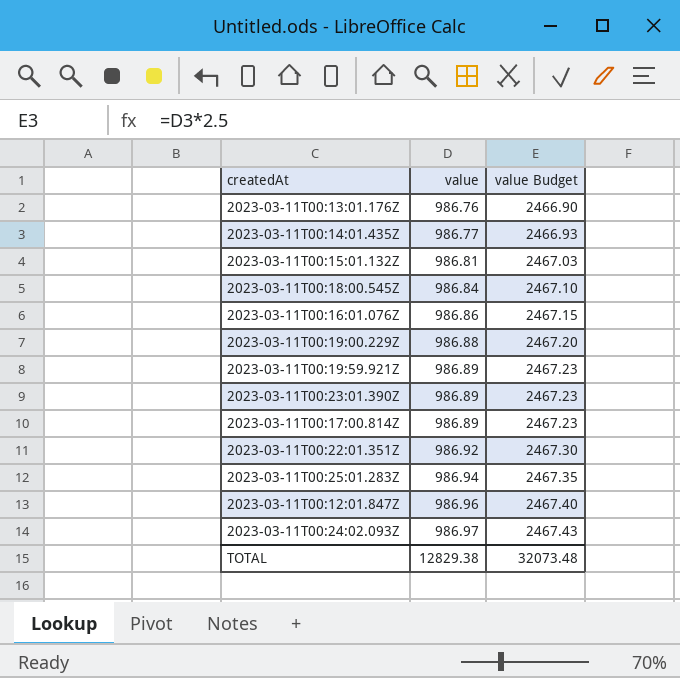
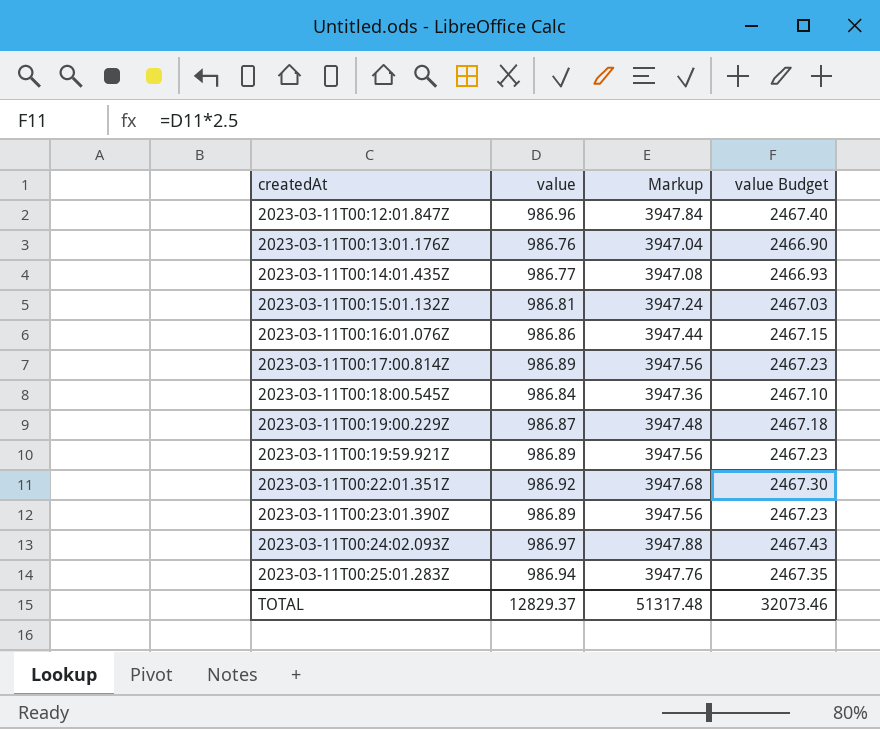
row order: value ascending -> createdAt ascending
column Markup | formula: none -> [value] * 4
2023-03-11T00:19:00.229Z | value: 986.88 -> 986.87
2023-03-11T00:19:00.229Z | value Budget: 2467.20 -> 2467.18
TOTAL | value: 12829.38 -> 12829.37
TOTAL | value Budget: 32073.48 -> 32073.46

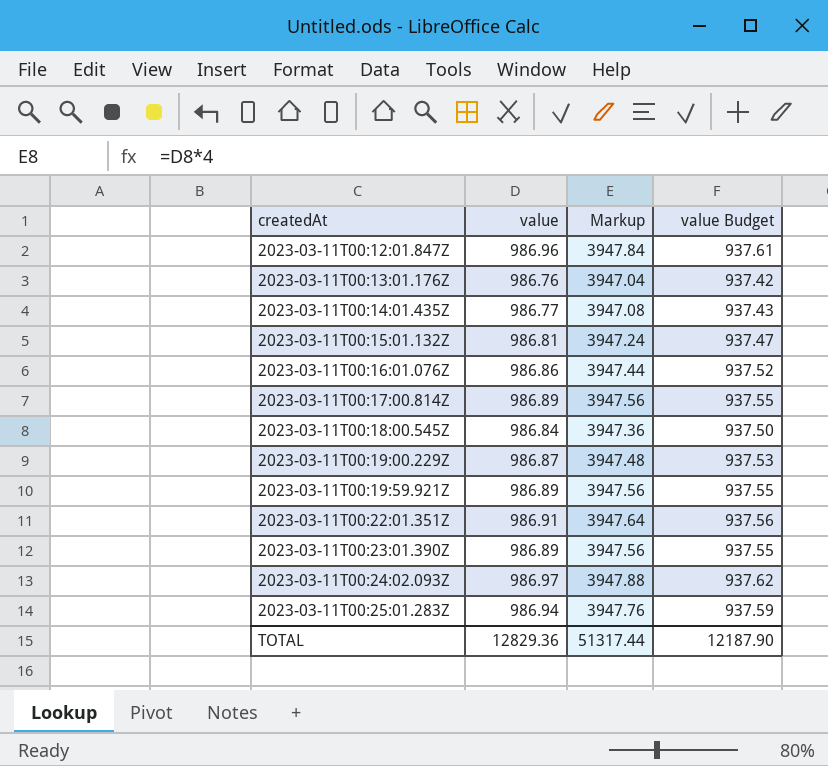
column value Budget | formula: [value] * 2.5 -> [value] * 0.95
2023-03-11T00:22:01.351Z | value: 986.92 -> 986.91
2023-03-11T00:22:01.351Z | Markup: 3947.68 -> 3947.64
TOTAL | value: 12829.37 -> 12829.36
TOTAL | Markup: 51317.48 -> 51317.44
TOTAL | value Budget: 32073.46 -> 12187.90

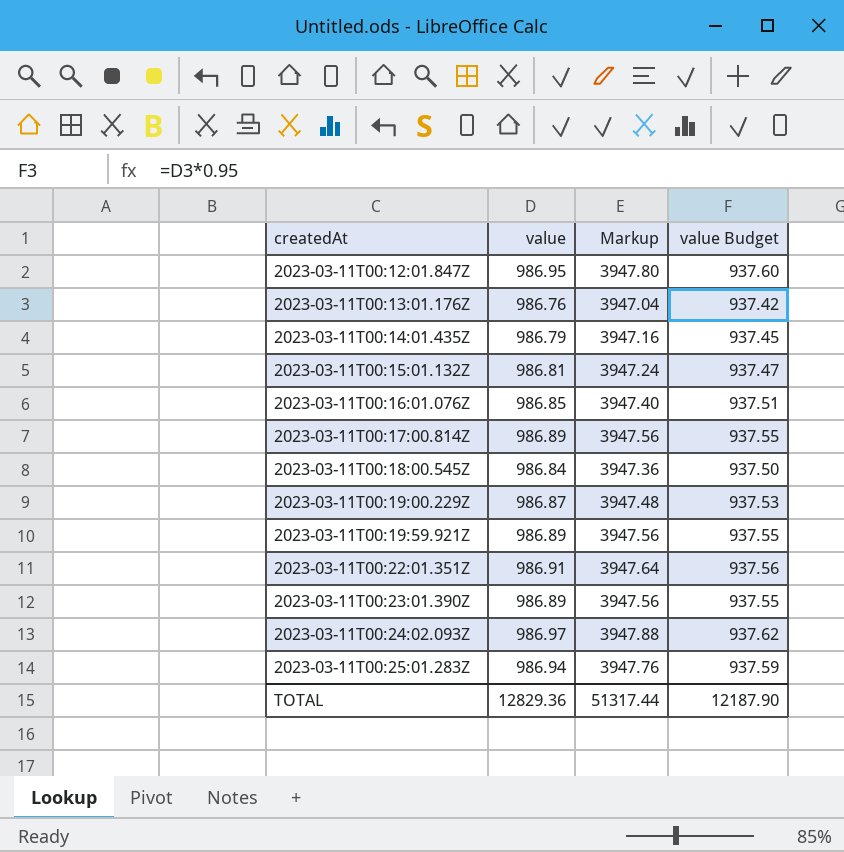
2023-03-11T00:12:01.847Z | value: 986.96 -> 986.95
2023-03-11T00:12:01.847Z | Markup: 3947.84 -> 3947.80
2023-03-11T00:12:01.847Z | value Budget: 937.61 -> 937.60
2023-03-11T00:14:01.435Z | value: 986.77 -> 986.79
2023-03-11T00:14:01.435Z | Markup: 3947.08 -> 3947.16
2023-03-11T00:14:01.435Z | value Budget: 937.43 -> 937.45
2023-03-11T00:16:01.076Z | value: 986.86 -> 986.85
2023-03-11T00:16:01.076Z | Markup: 3947.44 -> 3947.40
2023-03-11T00:16:01.076Z | value Budget: 937.52 -> 937.51

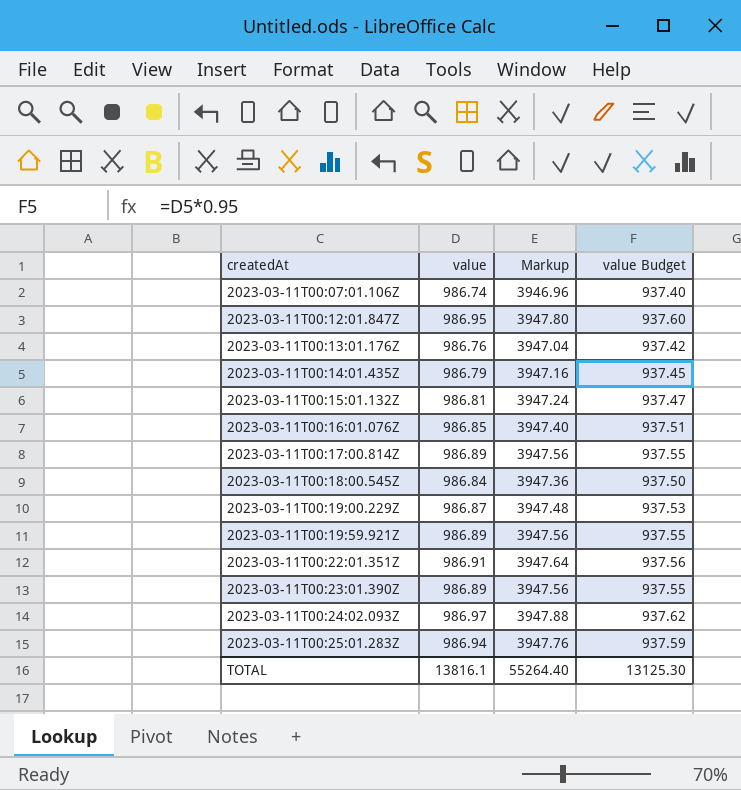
row 2023-03-11T00:07:01.106Z: none -> 986.74 | 3946.96 | 937.40
TOTAL | value: 12829.36 -> 13816.1
TOTAL | Markup: 51317.44 -> 55264.40
TOTAL | value Budget: 12187.90 -> 13125.30

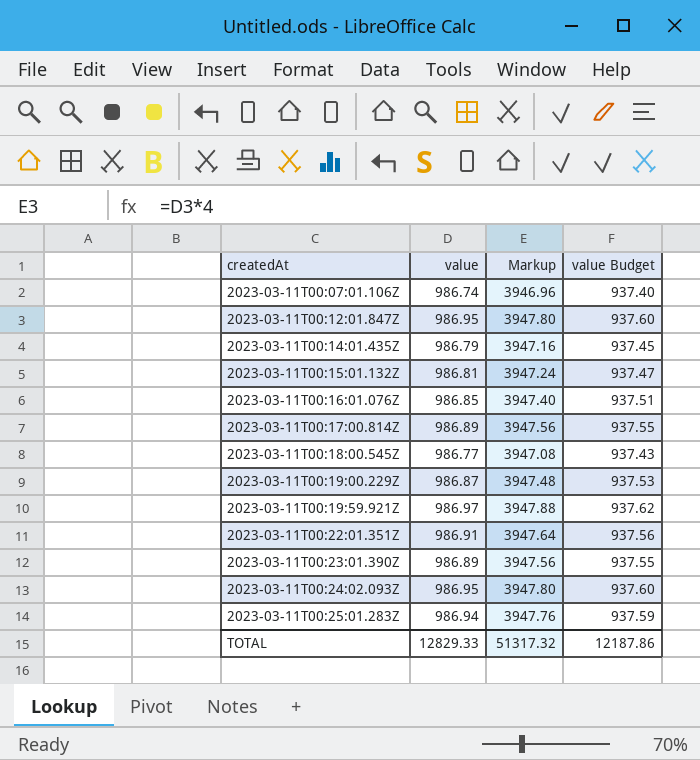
row 2023-03-11T00:13:01.176Z: 986.76 | 3947.04 | 937.42 -> none
2023-03-11T00:18:00.545Z | value: 986.84 -> 986.77
2023-03-11T00:18:00.545Z | Markup: 3947.36 -> 3947.08
2023-03-11T00:18:00.545Z | value Budget: 937.50 -> 937.43
2023-03-11T00:19:59.921Z | value: 986.89 -> 986.97
2023-03-11T00:19:59.921Z | Markup: 3947.56 -> 3947.88
2023-03-11T00:19:59.921Z | value Budget: 937.55 -> 937.62
2023-03-11T00:24:02.093Z | value: 986.97 -> 986.95
2023-03-11T00:24:02.093Z | Markup: 3947.88 -> 3947.80
2023-03-11T00:24:02.093Z | value Budget: 937.62 -> 937.60
TOTAL | value: 13816.1 -> 12829.33
TOTAL | Markup: 55264.40 -> 51317.32
TOTAL | value Budget: 13125.30 -> 12187.86

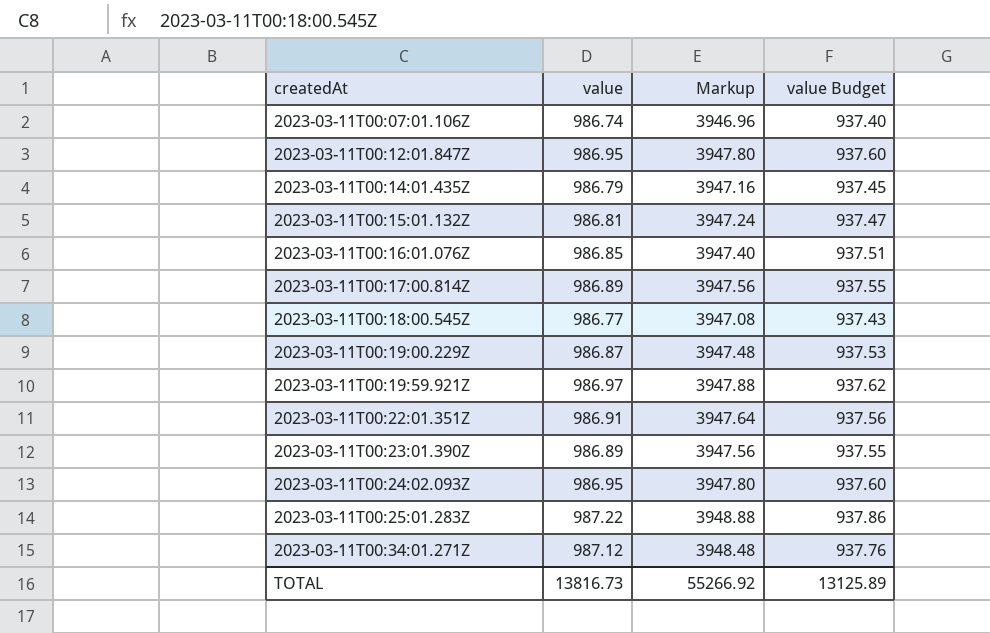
2023-03-11T00:25:01.283Z | value: 986.94 -> 987.22
2023-03-11T00:25:01.283Z | Markup: 3947.76 -> 3948.88
2023-03-11T00:25:01.283Z | value Budget: 937.59 -> 937.86
row 2023-03-11T00:34:01.271Z: none -> 987.12 | 3948.48 | 937.76
TOTAL | value: 12829.33 -> 13816.73
TOTAL | Markup: 51317.32 -> 55266.92
TOTAL | value Budget: 12187.86 -> 13125.89

